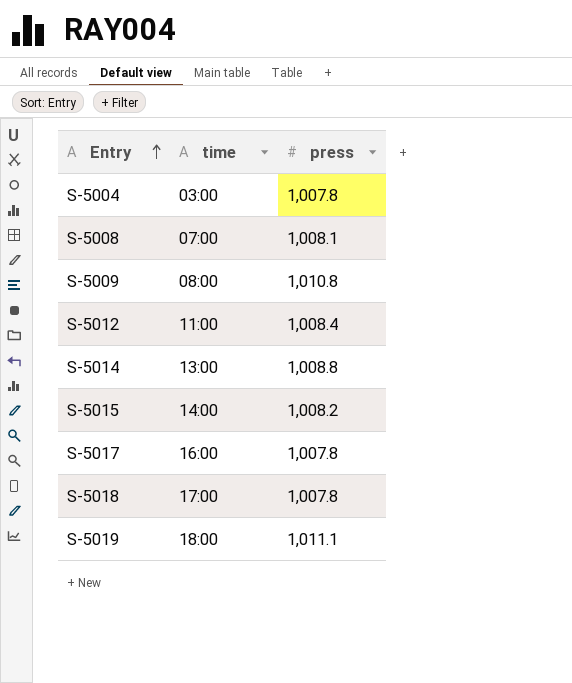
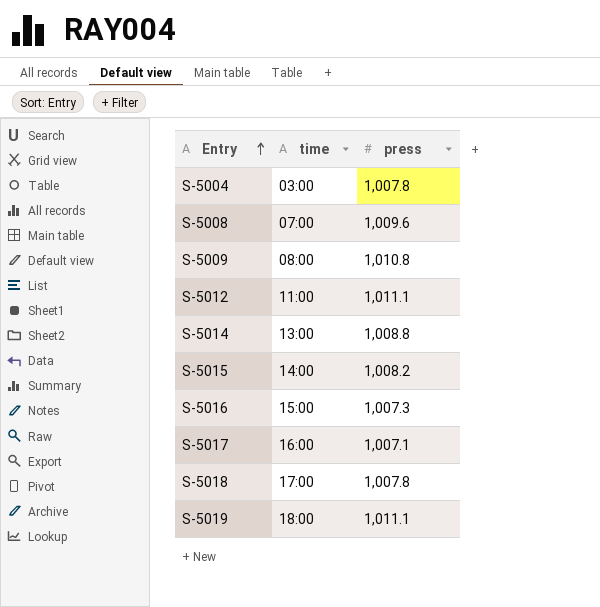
S-5008 | press: 1,008.1 -> 1,009.6
S-5012 | press: 1,008.4 -> 1,011.1
row S-5016: none -> 15:00 | 1,007.3
S-5017 | press: 1,007.8 -> 1,007.1

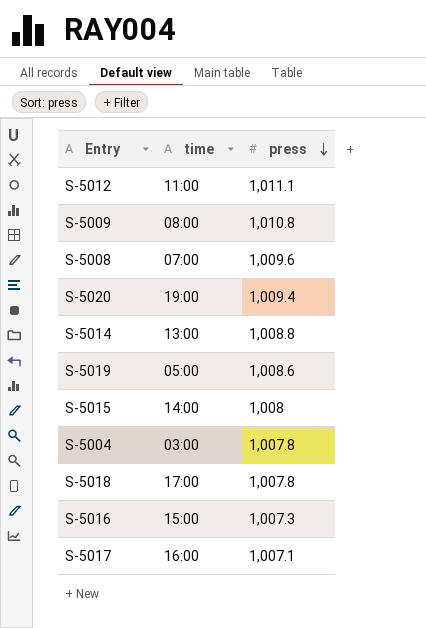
row order: Entry ascending -> press descending
row S-5020: none -> 19:00 | 1,009.4
S-5019 | time: 18:00 -> 05:00
S-5019 | press: 1,011.1 -> 1,008.6
S-5015 | press: 1,008.2 -> 1,008

